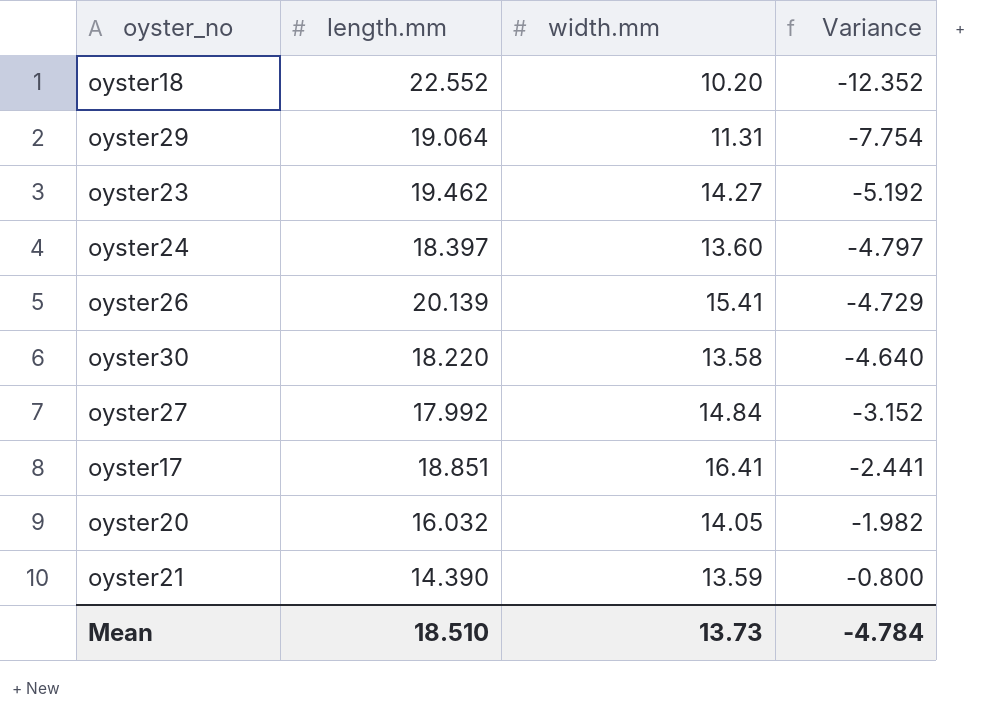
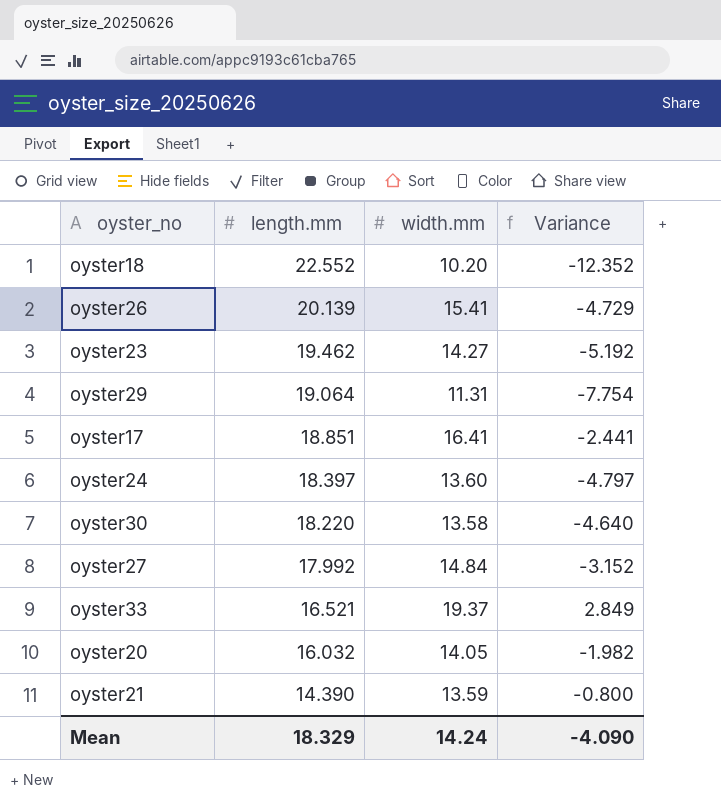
row order: Variance ascending -> length.mm descending
row oyster33: none -> 16.521 | 19.37 | 2.849
Mean | length.mm: 18.510 -> 18.329
Mean | width.mm: 13.73 -> 14.24
Mean | Variance: -4.784 -> -4.090

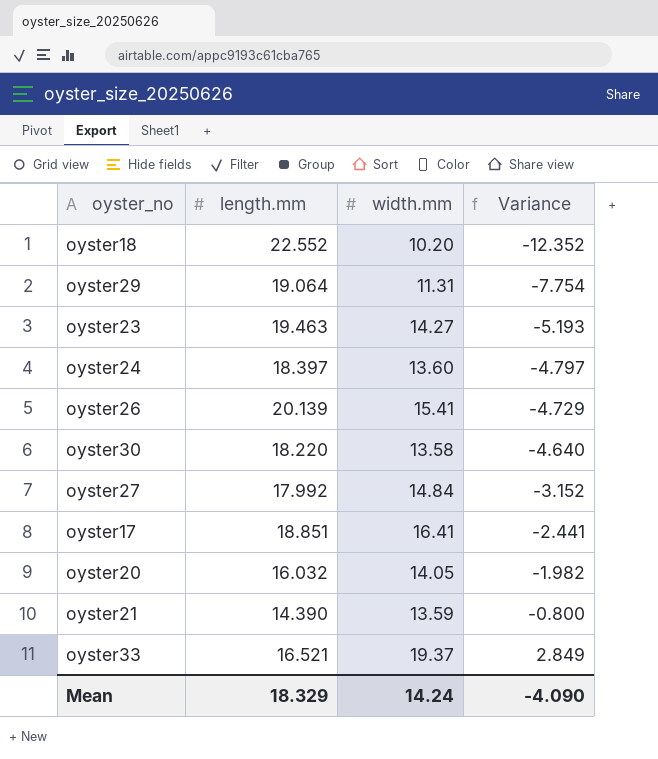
row order: length.mm descending -> Variance ascending
oyster23 | length.mm: 19.462 -> 19.463
oyster23 | Variance: -5.192 -> -5.193

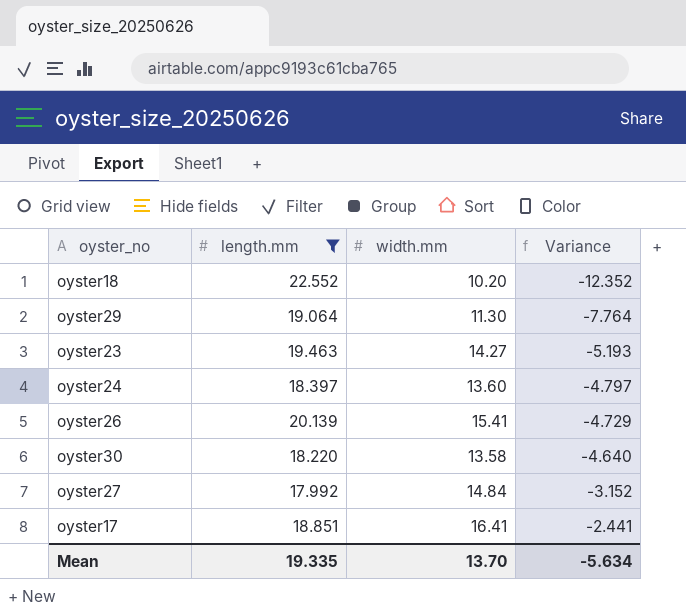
filter: none -> length.mm >= 17.992
oyster29 | width.mm: 11.31 -> 11.30
oyster29 | Variance: -7.754 -> -7.764
Mean | length.mm: 18.329 -> 19.335
Mean | width.mm: 14.24 -> 13.70
Mean | Variance: -4.090 -> -5.634

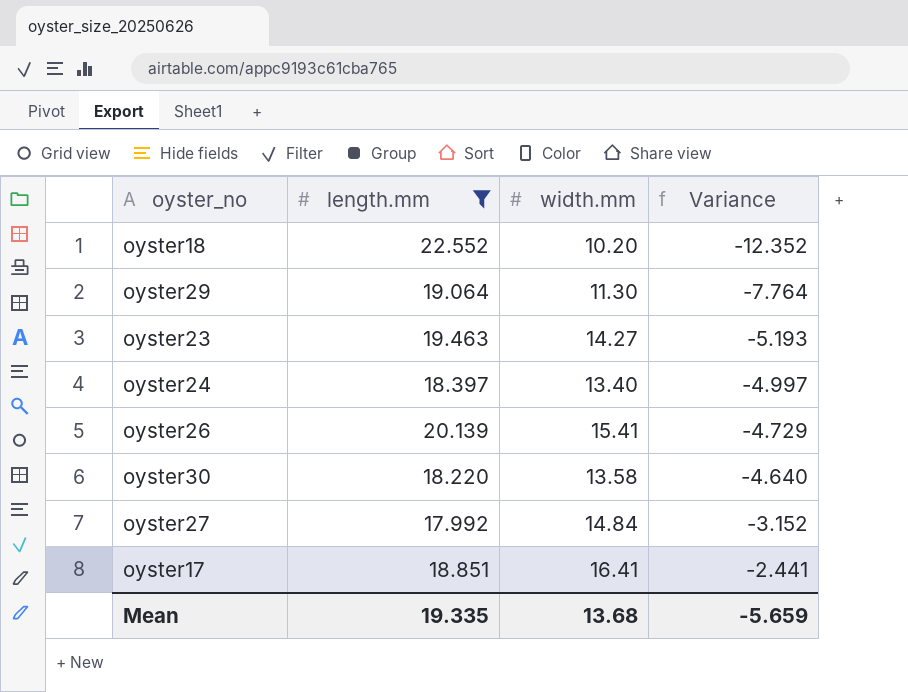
oyster24 | width.mm: 13.60 -> 13.40
oyster24 | Variance: -4.797 -> -4.997
Mean | width.mm: 13.70 -> 13.68
Mean | Variance: -5.634 -> -5.659

